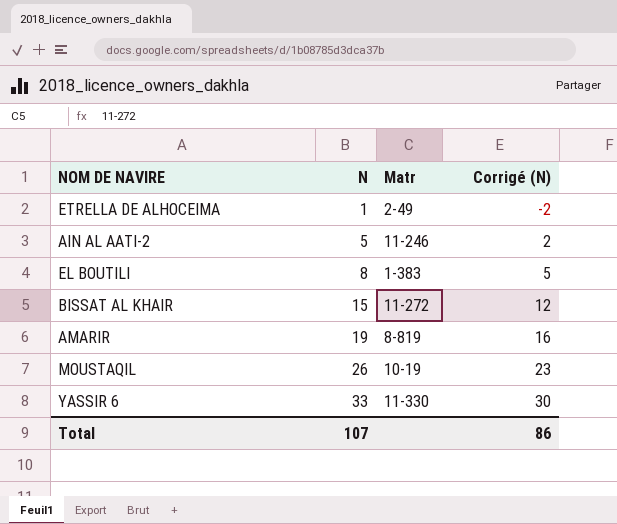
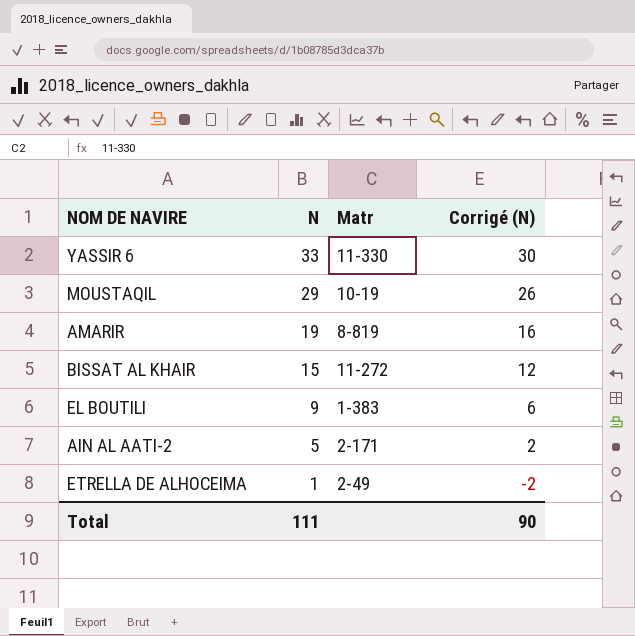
row order: N ascending -> N descending
MOUSTAQIL | N: 26 -> 29
MOUSTAQIL | Corrigé (N): 23 -> 26
EL BOUTILI | N: 8 -> 9
EL BOUTILI | Corrigé (N): 5 -> 6
AIN AL AATI-2 | Matr: 11-246 -> 2-171
Total | N: 107 -> 111
Total | Corrigé (N): 86 -> 90

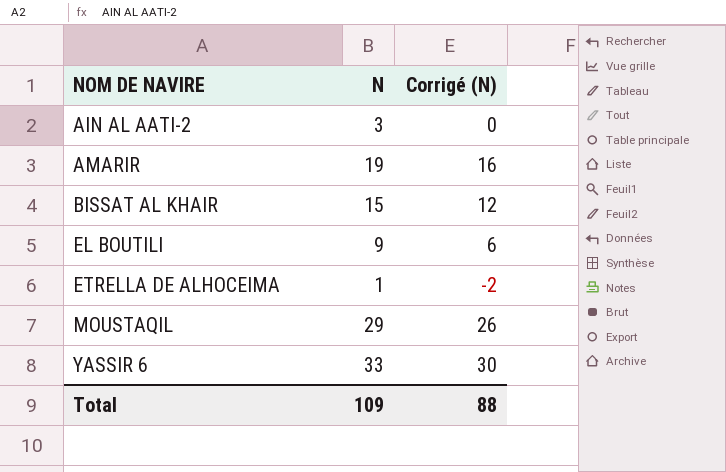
row order: N descending -> NOM DE NAVIRE ascending
column Matr | position: 3 -> none
AIN AL AATI-2 | N: 5 -> 3
AIN AL AATI-2 | Corrigé (N): 2 -> 0
Total | N: 111 -> 109
Total | Corrigé (N): 90 -> 88

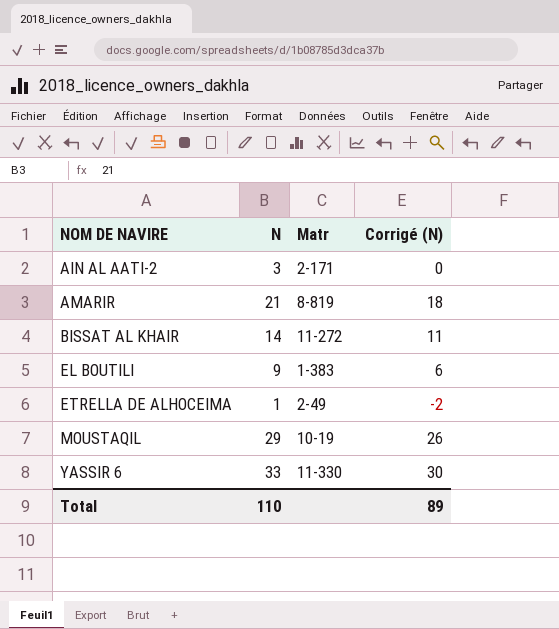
column Matr | position: none -> 3
AMARIR | N: 19 -> 21
AMARIR | Corrigé (N): 16 -> 18
BISSAT AL KHAIR | N: 15 -> 14
BISSAT AL KHAIR | Corrigé (N): 12 -> 11
Total | N: 109 -> 110
Total | Corrigé (N): 88 -> 89

